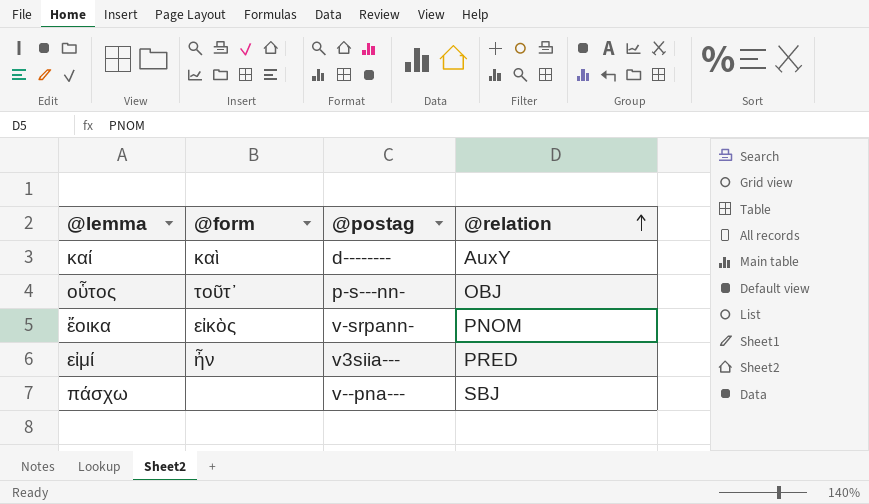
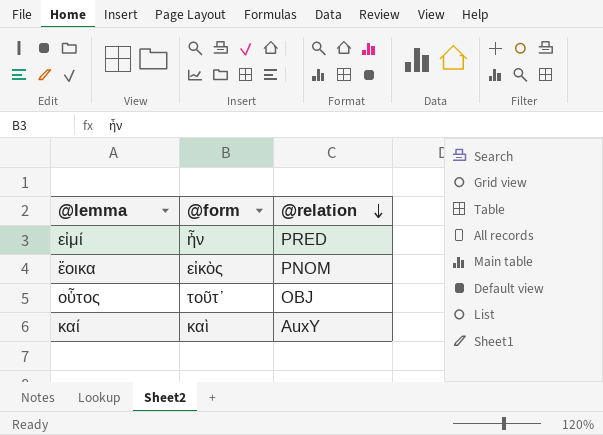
row order: @relation ascending -> @relation descending
column @postag | position: 3 -> none
row πάσχω: none | v--pna--- | SBJ -> none

